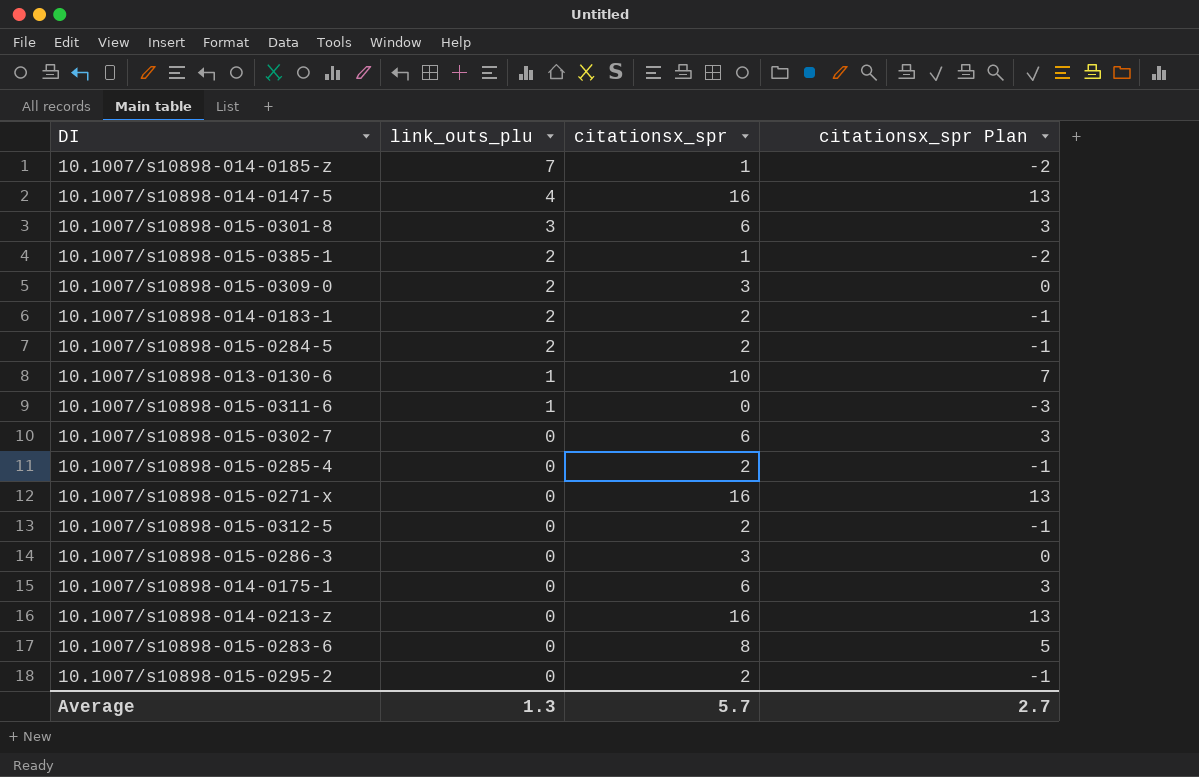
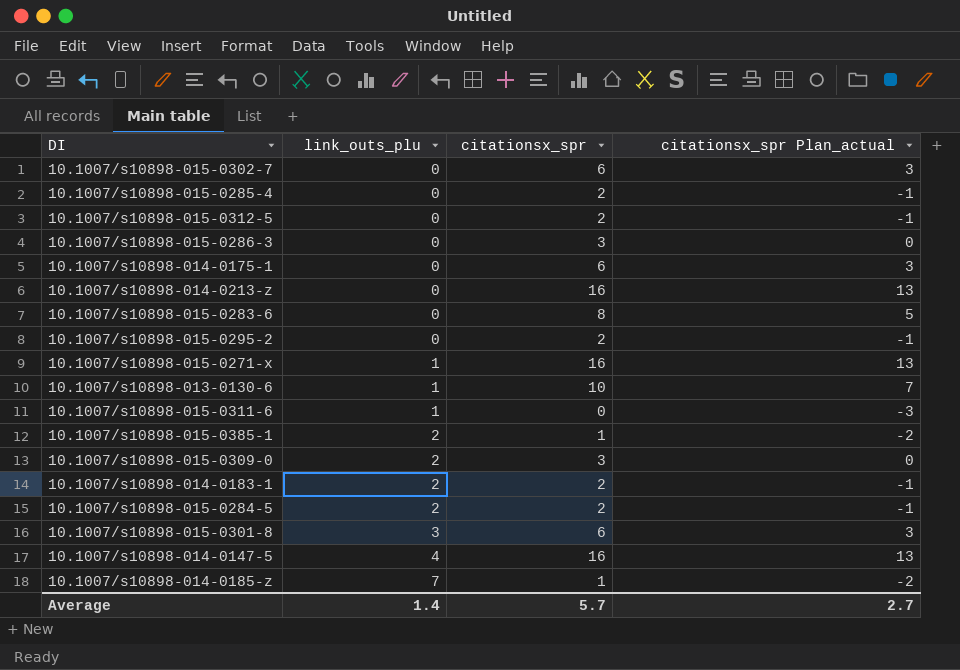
row order: link_outs_plu descending -> link_outs_plu ascending
column name: citationsx_spr Plan -> citationsx_spr Plan_actual
10.1007/s10898-015-0271-x | link_outs_plu: 0 -> 1
Average | link_outs_plu: 1.3 -> 1.4

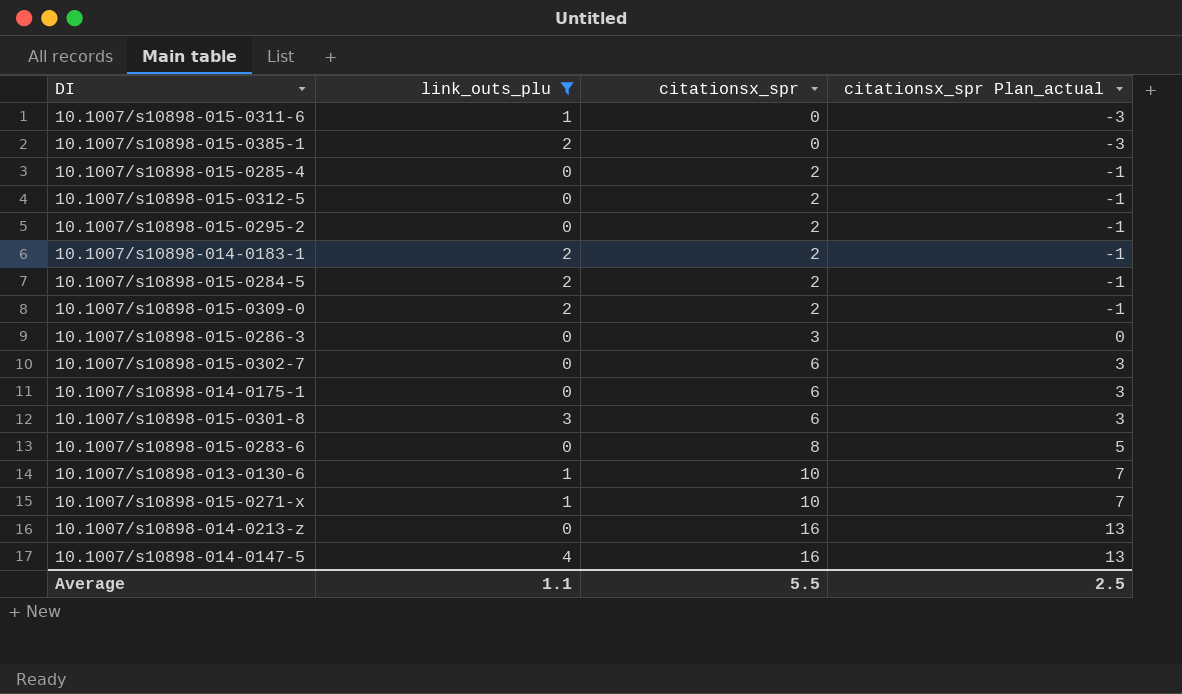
filter: none -> link_outs_plu != 7
row order: link_outs_plu ascending -> citationsx_spr ascending
10.1007/s10898-015-0385-1 | citationsx_spr: 1 -> 0
10.1007/s10898-015-0385-1 | citationsx_spr Plan_actual: -2 -> -3
10.1007/s10898-015-0309-0 | citationsx_spr: 3 -> 2
10.1007/s10898-015-0309-0 | citationsx_spr Plan_actual: 0 -> -1
10.1007/s10898-015-0271-x | citationsx_spr: 16 -> 10
10.1007/s10898-015-0271-x | citationsx_spr Plan_actual: 13 -> 7
Average | link_outs_plu: 1.4 -> 1.1
Average | citationsx_spr: 5.7 -> 5.5
Average | citationsx_spr Plan_actual: 2.7 -> 2.5

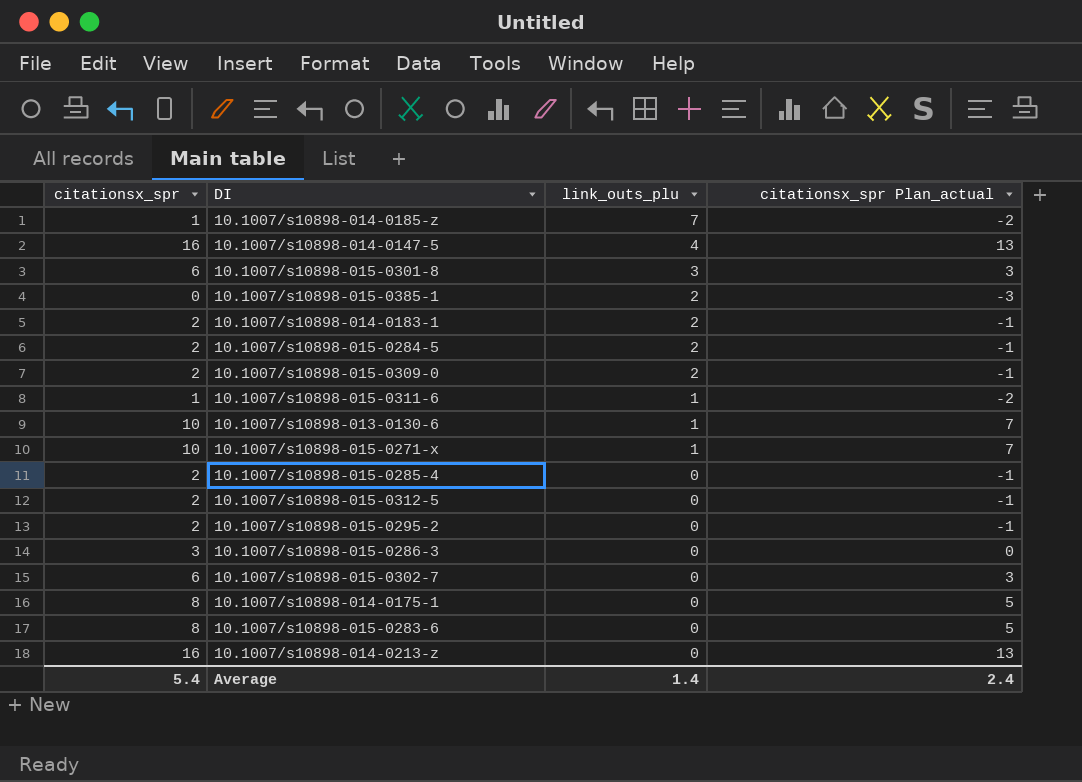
filter: link_outs_plu != 7 -> none
row order: citationsx_spr ascending -> link_outs_plu descending
column citationsx_spr | position: 3 -> 1
10.1007/s10898-015-0311-6 | citationsx_spr: 0 -> 1
10.1007/s10898-015-0311-6 | citationsx_spr Plan_actual: -3 -> -2
10.1007/s10898-014-0175-1 | citationsx_spr: 6 -> 8
10.1007/s10898-014-0175-1 | citationsx_spr Plan_actual: 3 -> 5
Average | citationsx_spr: 5.5 -> 5.4
Average | link_outs_plu: 1.1 -> 1.4
Average | citationsx_spr Plan_actual: 2.5 -> 2.4

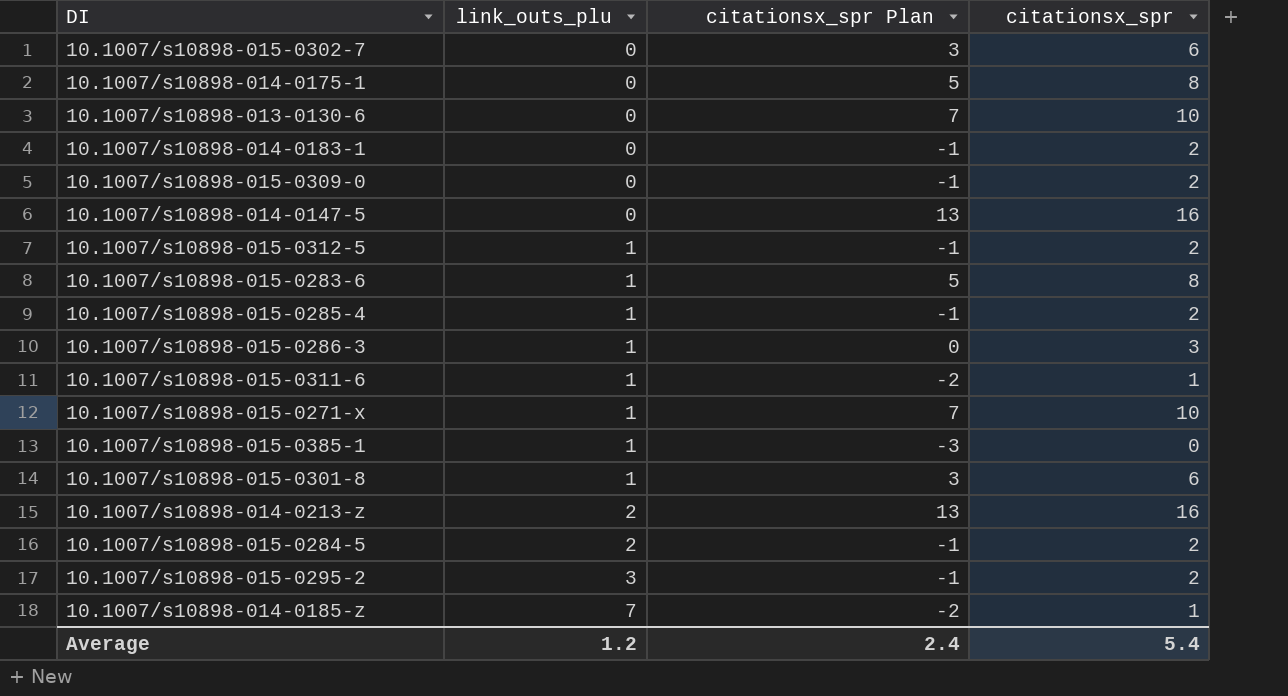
row order: link_outs_plu descending -> link_outs_plu ascending
column name: citationsx_spr Plan_actual -> citationsx_spr Plan
column citationsx_spr | position: 1 -> 4
10.1007/s10898-013-0130-6 | link_outs_plu: 1 -> 0
10.1007/s10898-014-0183-1 | link_outs_plu: 2 -> 0
10.1007/s10898-015-0309-0 | link_outs_plu: 2 -> 0
10.1007/s10898-014-0147-5 | link_outs_plu: 4 -> 0
10.1007/s10898-015-0312-5 | link_outs_plu: 0 -> 1
10.1007/s10898-015-0283-6 | link_outs_plu: 0 -> 1
10.1007/s10898-015-0285-4 | link_outs_plu: 0 -> 1
10.1007/s10898-015-0286-3 | link_outs_plu: 0 -> 1
10.1007/s10898-015-0385-1 | link_outs_plu: 2 -> 1
10.1007/s10898-015-0301-8 | link_outs_plu: 3 -> 1
10.1007/s10898-014-0213-z | link_outs_plu: 0 -> 2
10.1007/s10898-015-0295-2 | link_outs_plu: 0 -> 3
Average | link_outs_plu: 1.4 -> 1.2

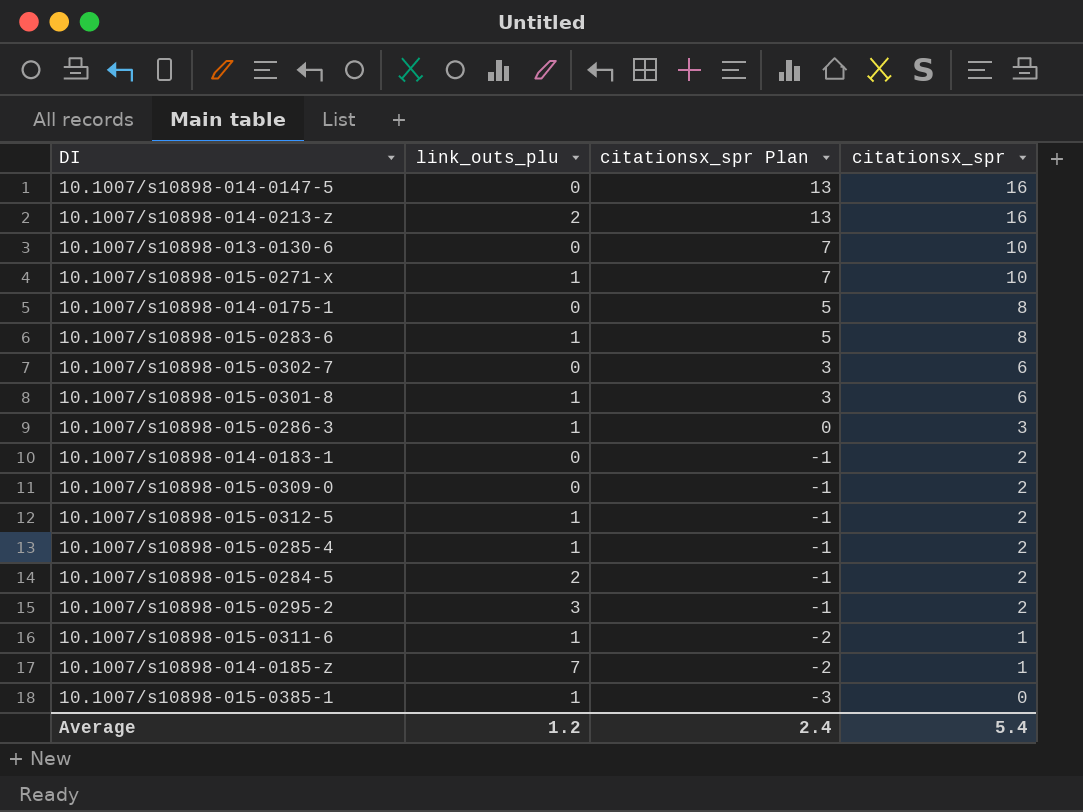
row order: link_outs_plu ascending -> citationsx_spr Plan descending

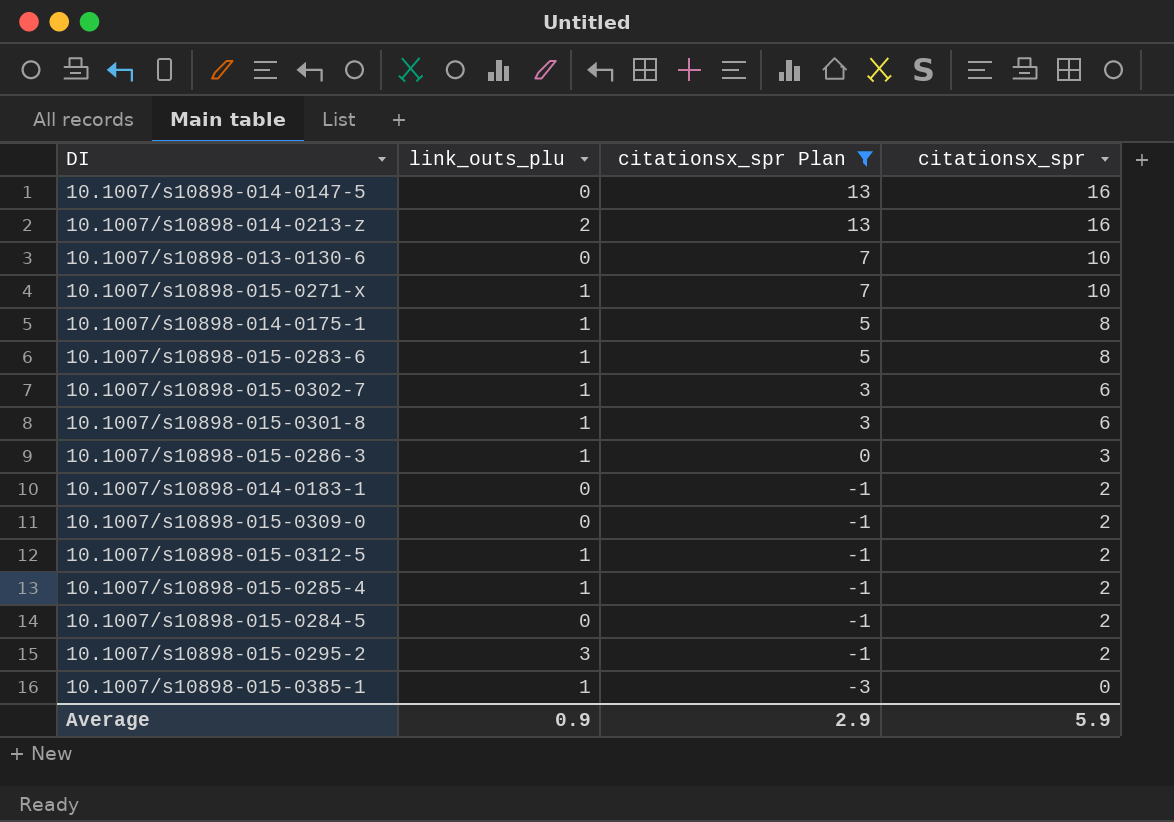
filter: none -> citationsx_spr Plan != -2
10.1007/s10898-014-0175-1 | link_outs_plu: 0 -> 1
10.1007/s10898-015-0302-7 | link_outs_plu: 0 -> 1
10.1007/s10898-015-0284-5 | link_outs_plu: 2 -> 0
Average | link_outs_plu: 1.2 -> 0.9
Average | citationsx_spr Plan: 2.4 -> 2.9
Average | citationsx_spr: 5.4 -> 5.9

